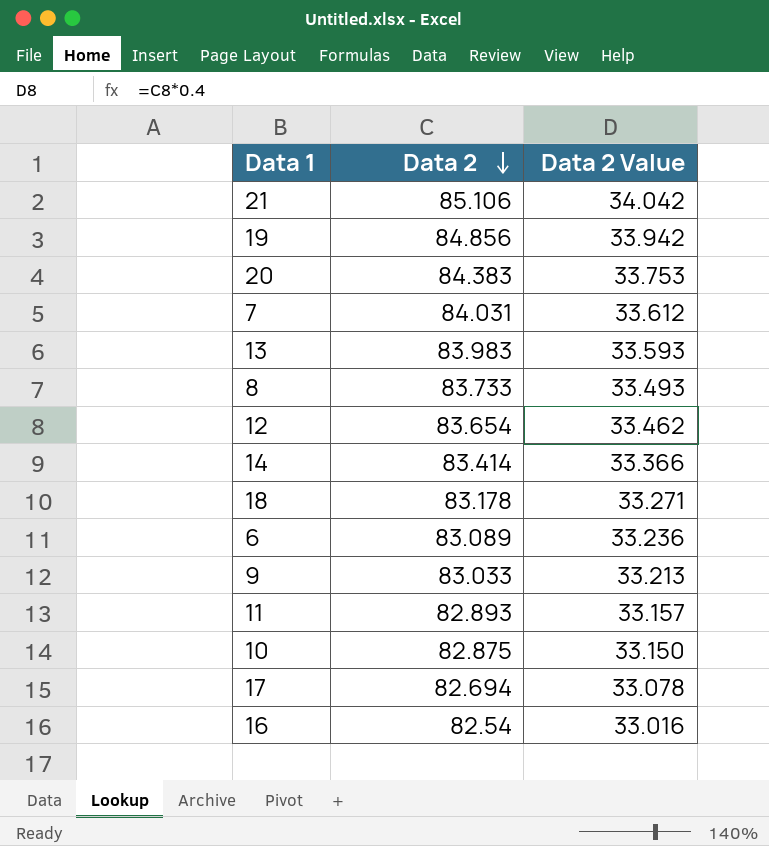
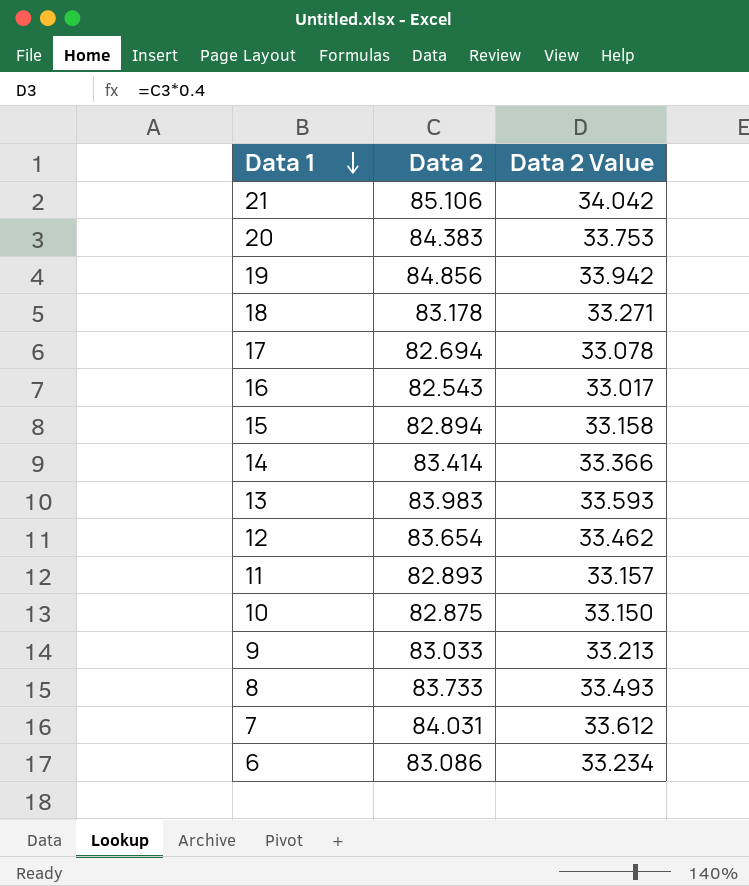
row order: Data 2 descending -> Data 1 descending
16 | Data 2: 82.54 -> 82.543
16 | Data 2 Value: 33.016 -> 33.017
row 15: none -> 82.894 | 33.158
6 | Data 2: 83.089 -> 83.086
6 | Data 2 Value: 33.236 -> 33.234

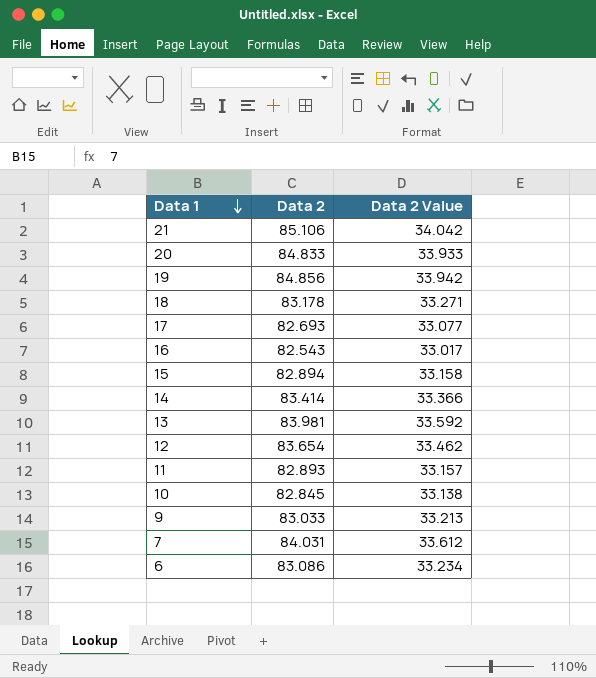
row 8: 83.733 | 33.493 -> none
20 | Data 2: 84.383 -> 84.833
20 | Data 2 Value: 33.753 -> 33.933
17 | Data 2: 82.694 -> 82.693
17 | Data 2 Value: 33.078 -> 33.077
13 | Data 2: 83.983 -> 83.981
13 | Data 2 Value: 33.593 -> 33.592
10 | Data 2: 82.875 -> 82.845
10 | Data 2 Value: 33.150 -> 33.138

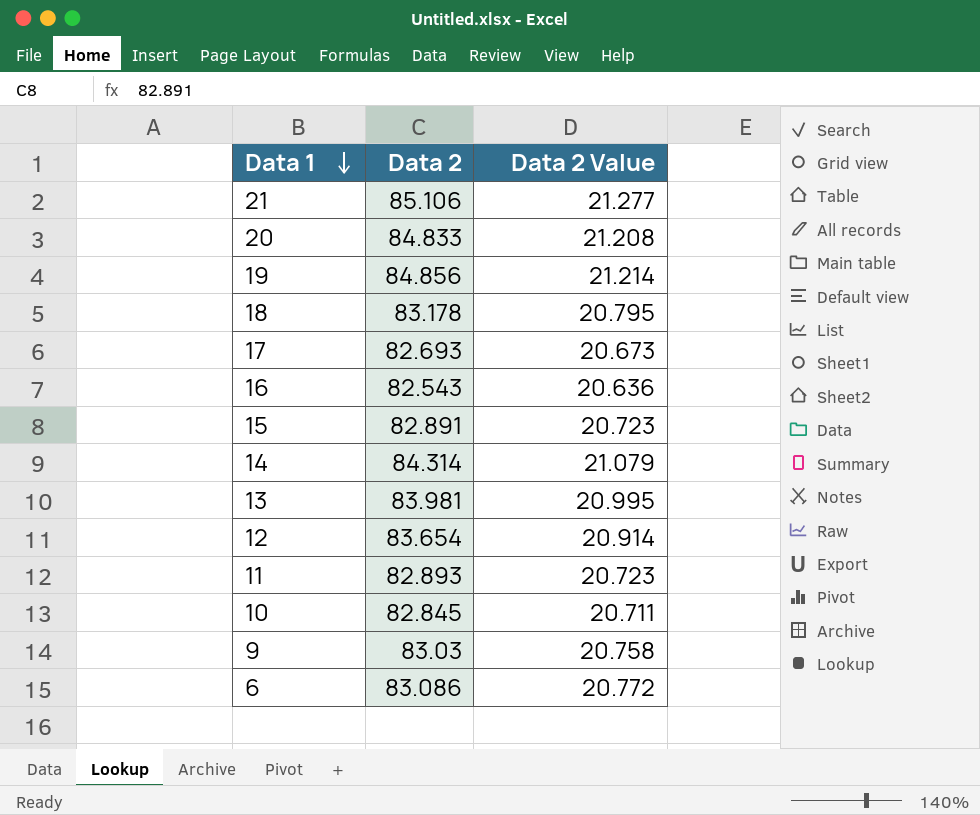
column Data 2 Value | formula: [Data 2] * 0.4 -> [Data 2] * 0.25
row 7: 84.031 | 33.612 -> none
15 | Data 2: 82.894 -> 82.891
14 | Data 2: 83.414 -> 84.314
9 | Data 2: 83.033 -> 83.03

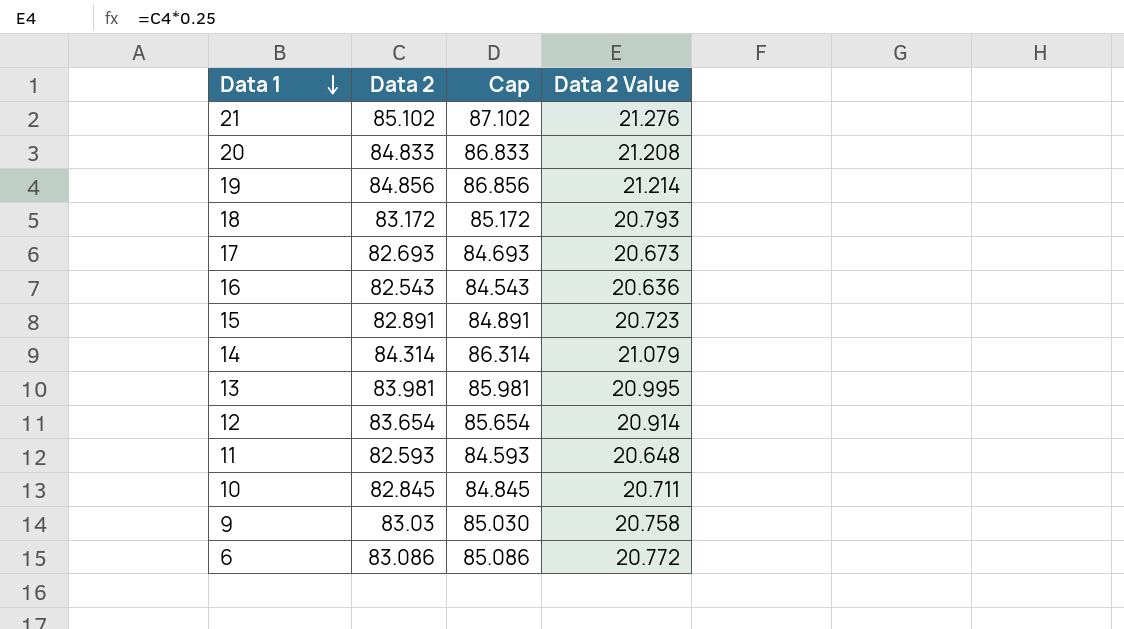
column Cap | formula: none -> [Data 2] + 2
21 | Data 2: 85.106 -> 85.102
21 | Data 2 Value: 21.277 -> 21.276
18 | Data 2: 83.178 -> 83.172
18 | Data 2 Value: 20.795 -> 20.793
11 | Data 2: 82.893 -> 82.593
11 | Data 2 Value: 20.723 -> 20.648

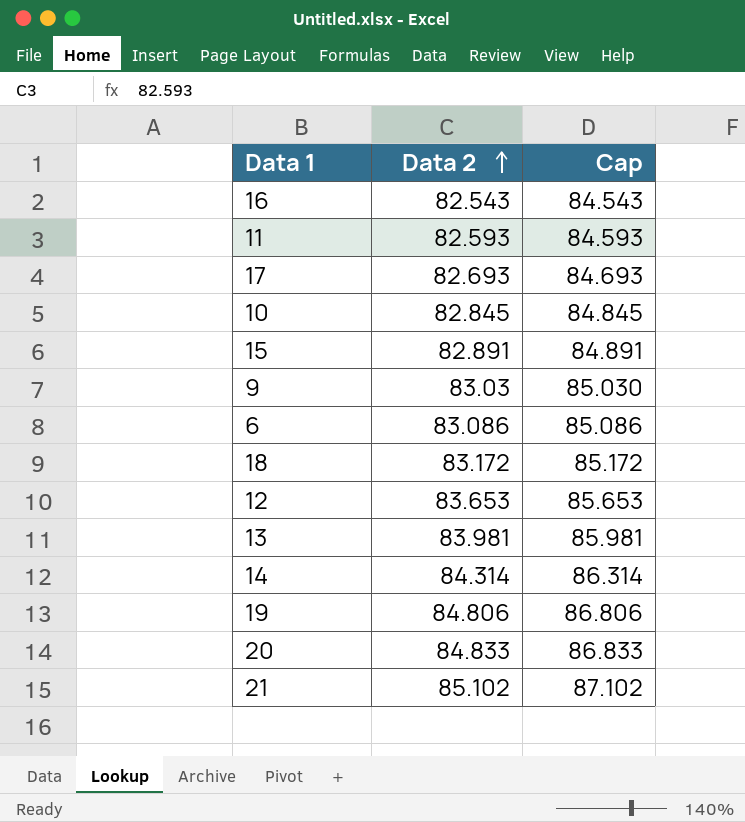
row order: Data 1 descending -> Data 2 ascending
column Data 2 Value | formula: [Data 2] * 0.25 -> none
12 | Data 2: 83.654 -> 83.653
12 | Cap: 85.654 -> 85.653
19 | Data 2: 84.856 -> 84.806
19 | Cap: 86.856 -> 86.806

